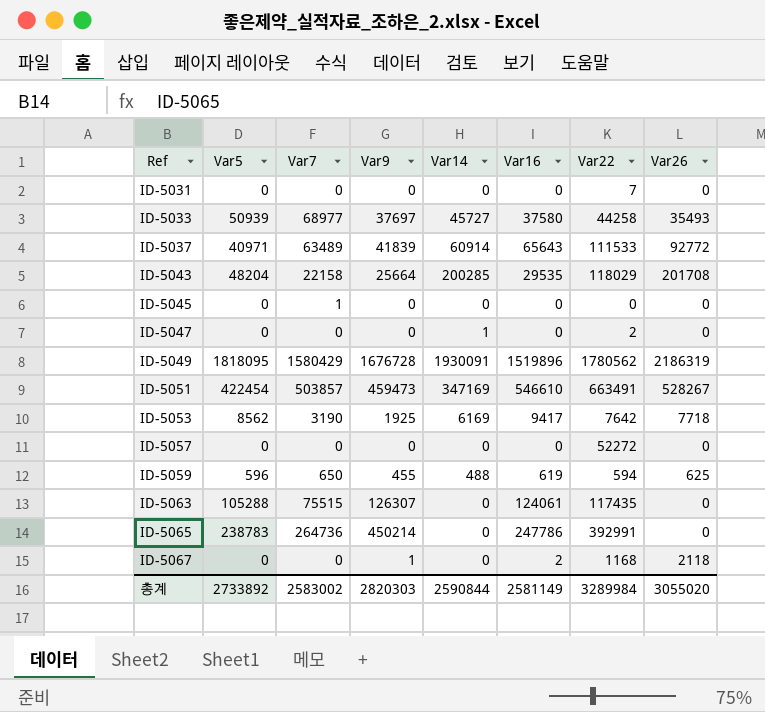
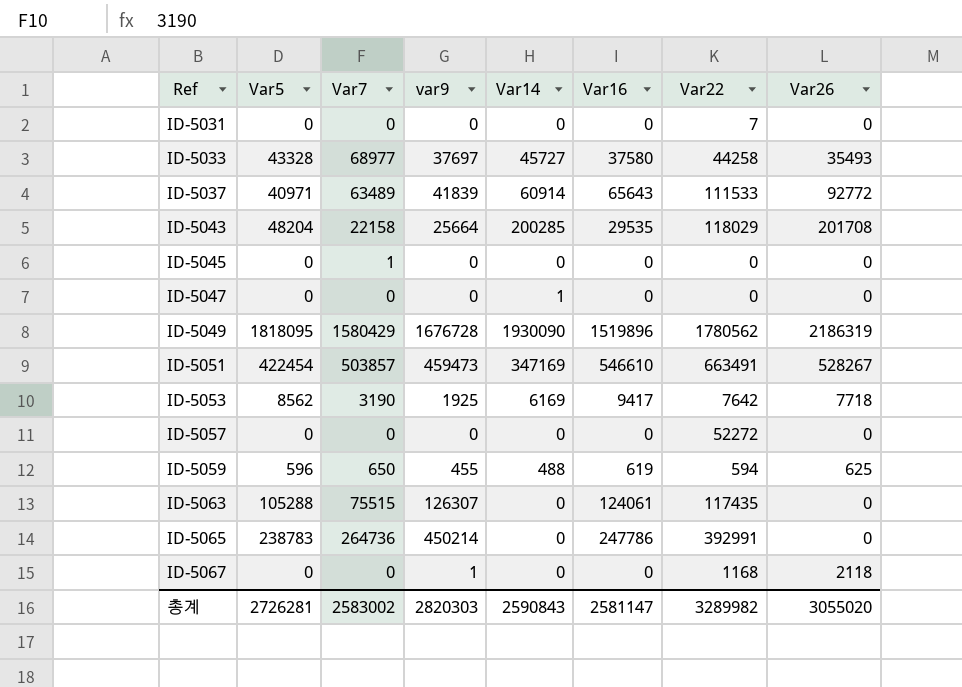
column name: Var9 -> var9
ID-5033 | Var5: 50939 -> 43328
ID-5047 | Var22: 2 -> 0
ID-5049 | Var14: 1930091 -> 1930090
ID-5067 | Var16: 2 -> 0
총계 | Var5: 2733892 -> 2726281
총계 | Var14: 2590844 -> 2590843
총계 | Var16: 2581149 -> 2581147
총계 | Var22: 3289984 -> 3289982

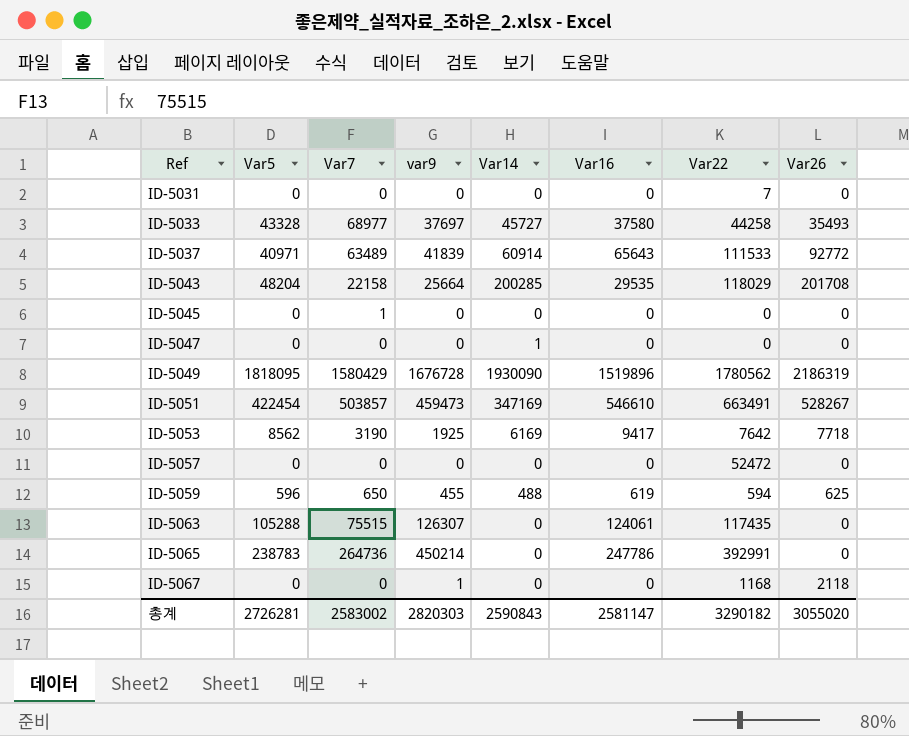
ID-5057 | Var22: 52272 -> 52472
총계 | Var22: 3289982 -> 3290182

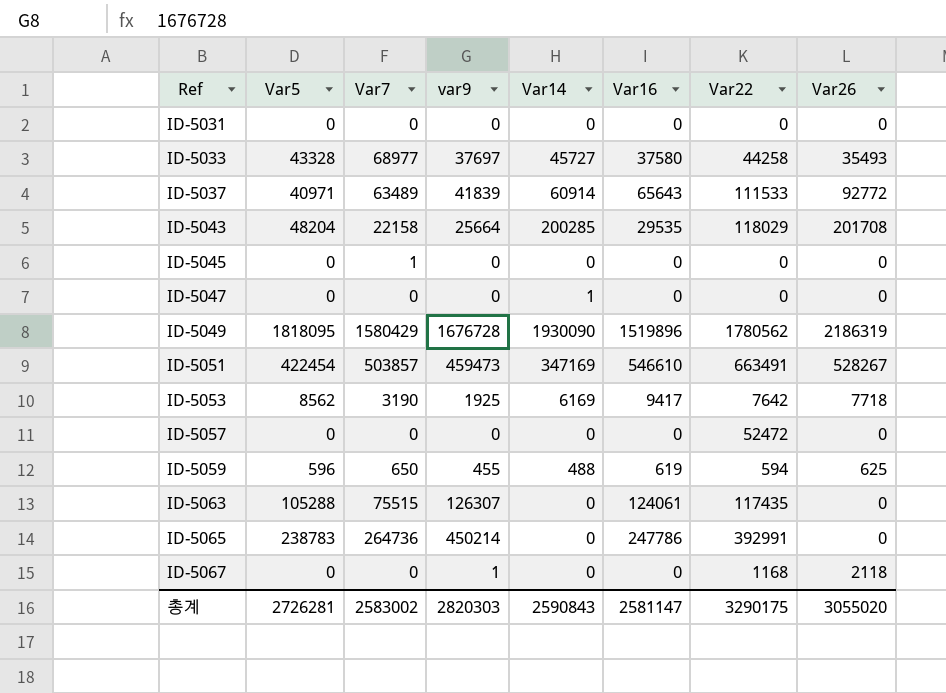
ID-5031 | Var22: 7 -> 0
총계 | Var22: 3290182 -> 3290175

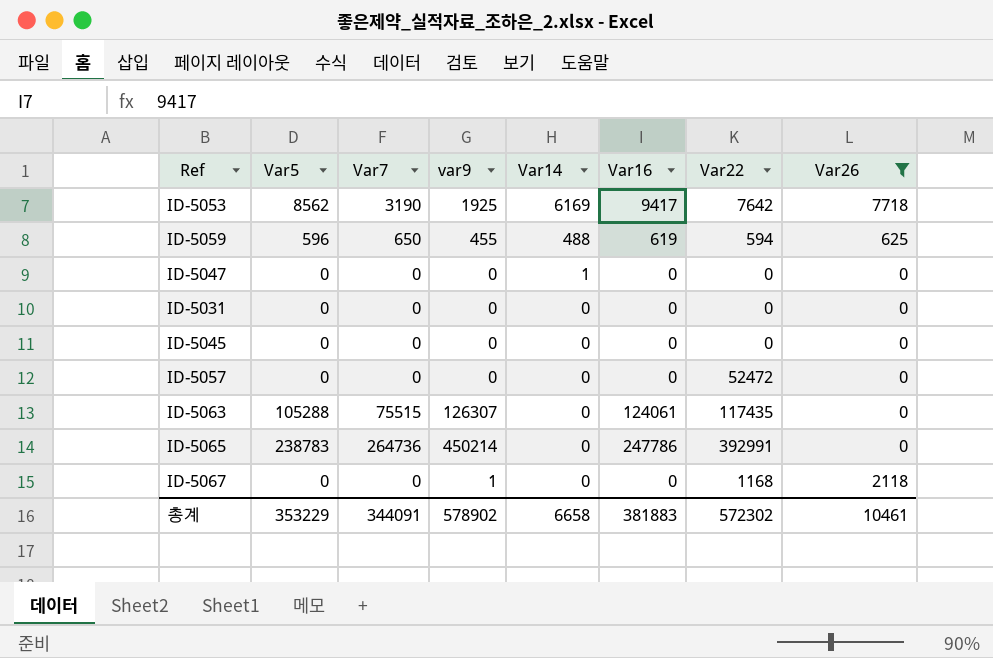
filter: none -> Var26 <= 7718
row order: Ref ascending -> Var14 descending
ID-5045 | Var7: 1 -> 0
총계 | Var5: 2726281 -> 353229
총계 | Var7: 2583002 -> 344091
총계 | var9: 2820303 -> 578902
총계 | Var14: 2590843 -> 6658
총계 | Var16: 2581147 -> 381883
총계 | Var22: 3290175 -> 572302
총계 | Var26: 3055020 -> 10461

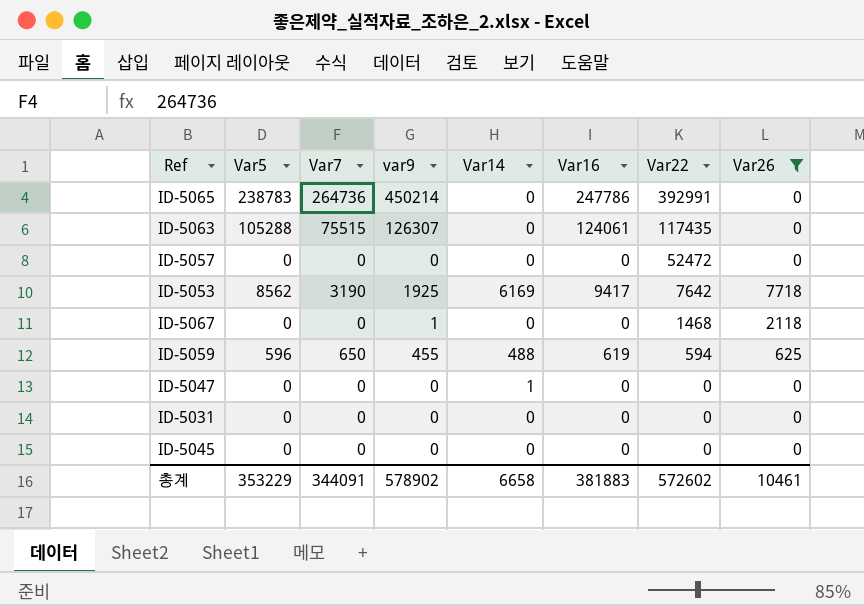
row order: Var14 descending -> Var22 descending
ID-5067 | Var22: 1168 -> 1468
총계 | Var22: 572302 -> 572602

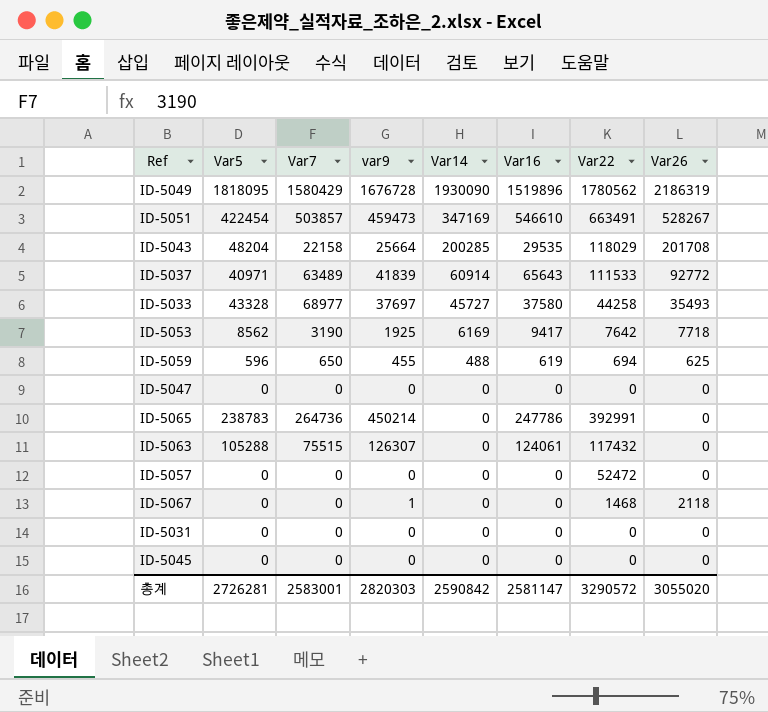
filter: Var26 <= 7718 -> none
row order: Var22 descending -> Var14 descending
ID-5059 | Var22: 594 -> 694
ID-5047 | Var14: 1 -> 0
ID-5063 | Var22: 117435 -> 117432
총계 | Var5: 353229 -> 2726281
총계 | Var7: 344091 -> 2583001
총계 | var9: 578902 -> 2820303
총계 | Var14: 6658 -> 2590842
총계 | Var16: 381883 -> 2581147
총계 | Var22: 572602 -> 3290572
총계 | Var26: 10461 -> 3055020

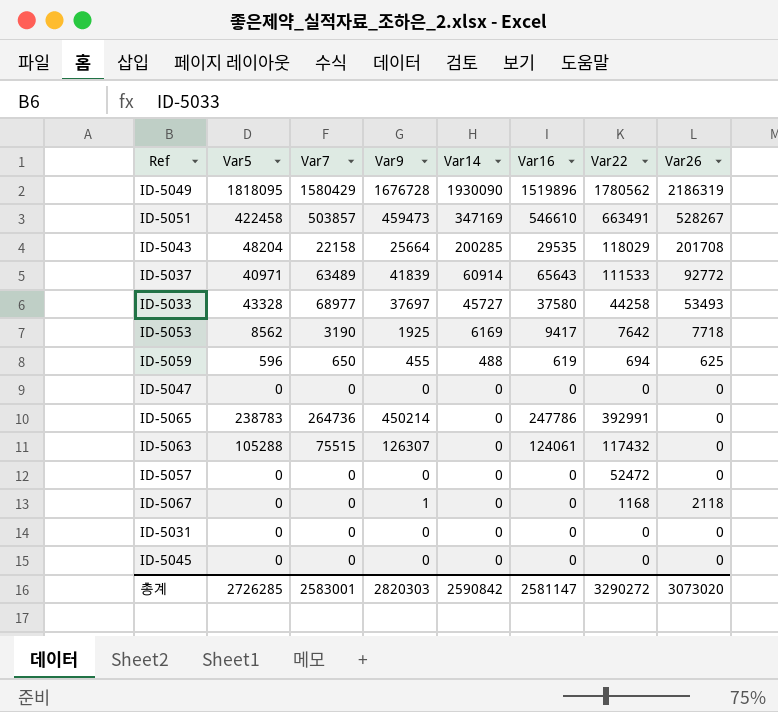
column name: var9 -> Var9
ID-5051 | Var5: 422454 -> 422458
ID-5033 | Var26: 35493 -> 53493
ID-5067 | Var22: 1468 -> 1168
총계 | Var5: 2726281 -> 2726285
총계 | Var22: 3290572 -> 3290272
총계 | Var26: 3055020 -> 3073020

